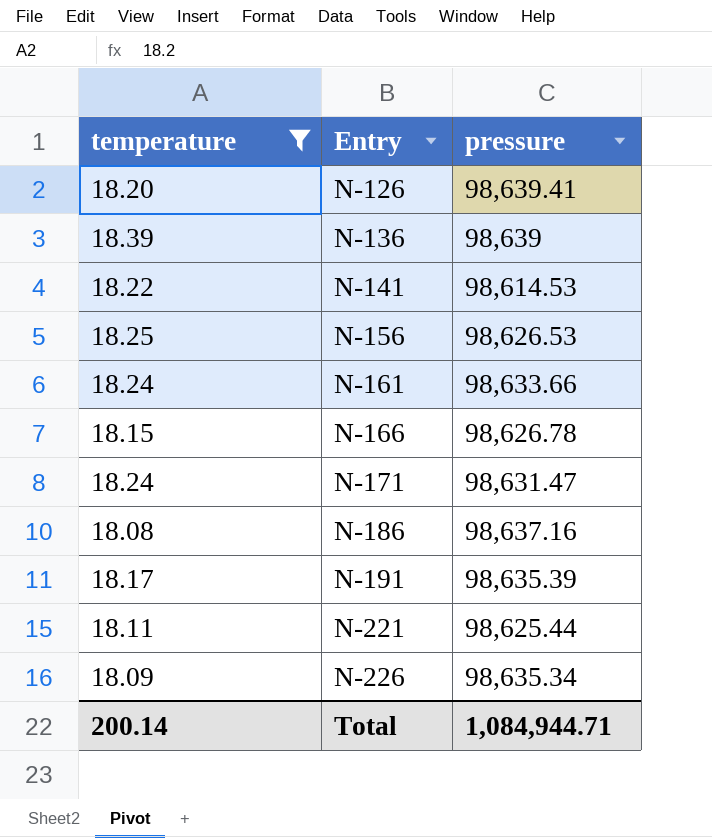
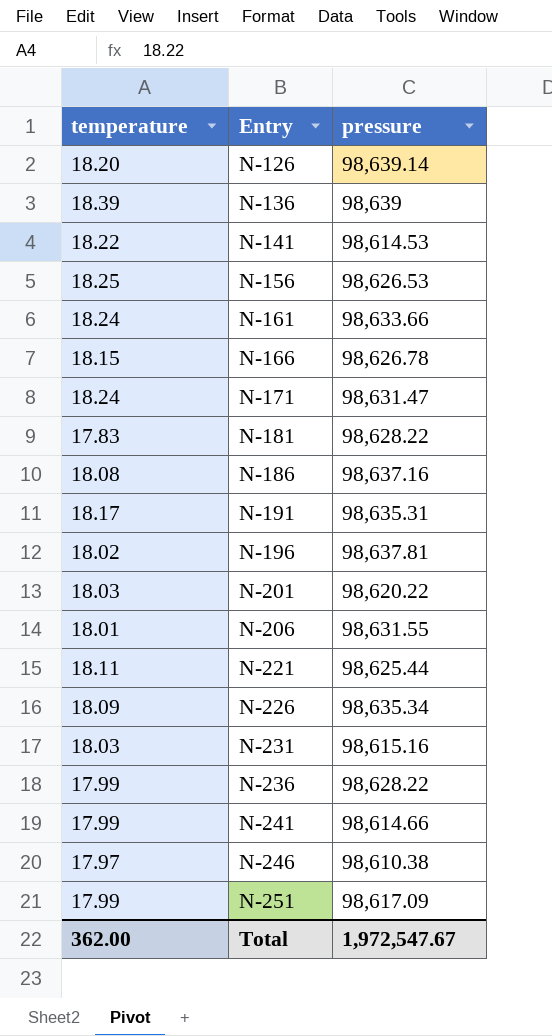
filter: temperature >= 18.08 -> none
N-126 | pressure: 98,639.41 -> 98,639.14
N-191 | pressure: 98,635.39 -> 98,635.31
Total | temperature: 200.14 -> 362.00
Total | pressure: 1,084,944.71 -> 1,972,547.67

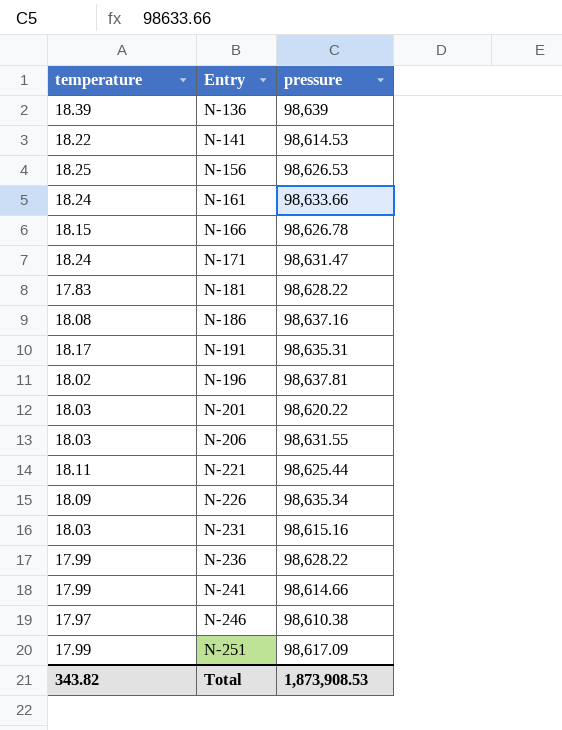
row N-126: 18.20 | 98,639.14 -> none
N-206 | temperature: 18.01 -> 18.03
Total | temperature: 362.00 -> 343.82
Total | pressure: 1,972,547.67 -> 1,873,908.53

